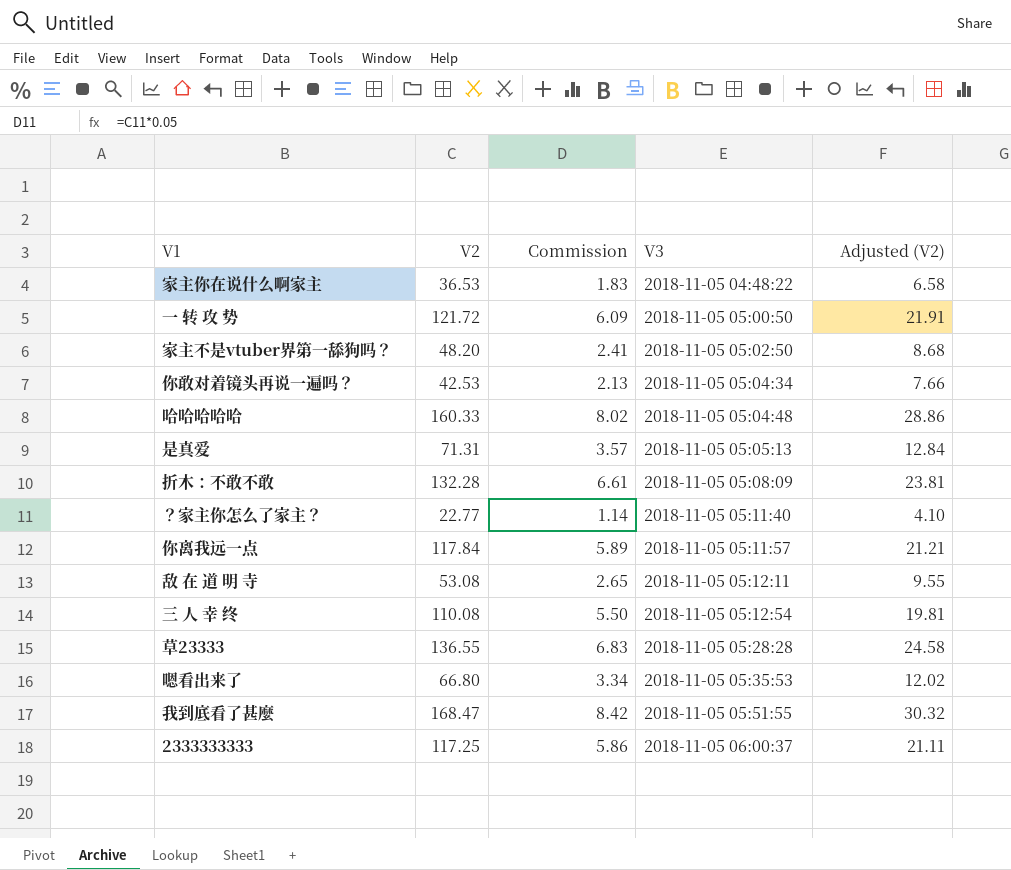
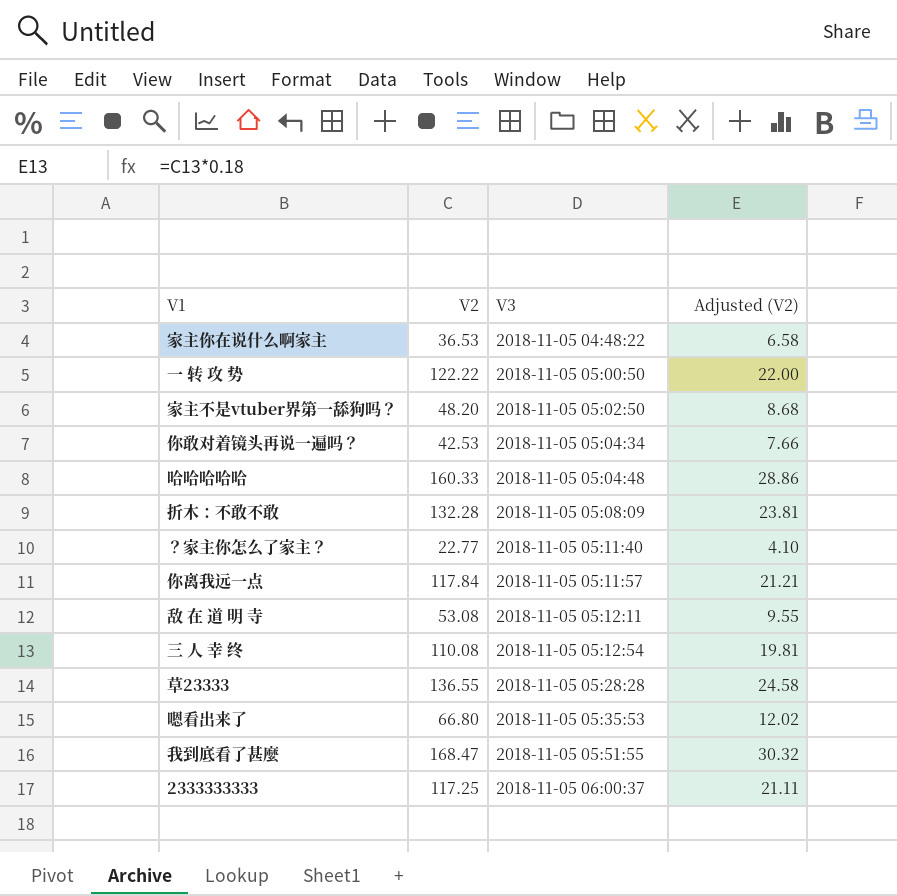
column Commission | formula: [V2] * 0.05 -> none
row 是真爱: 71.31 | 3.57 | 2018-11-05 05:05:13 | 12.84 -> none
一 转 攻 势 | V2: 121.72 -> 122.22
一 转 攻 势 | Adjusted (V2): 21.91 -> 22.00

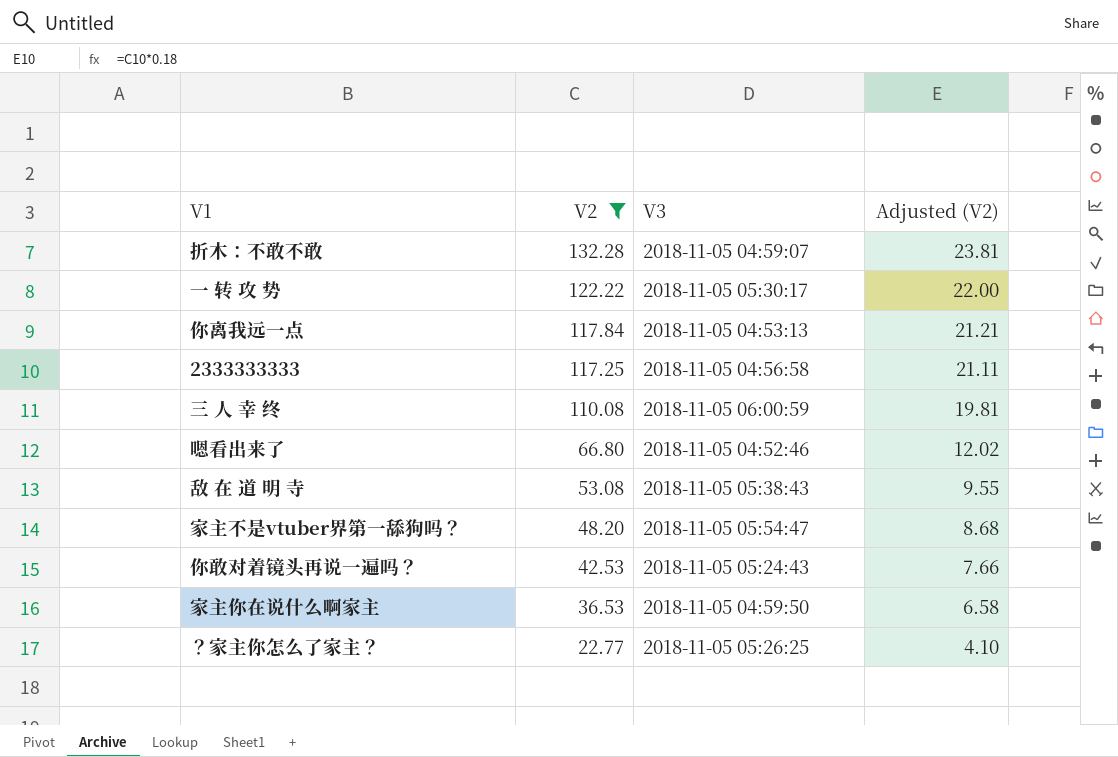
filter: none -> V2 <= 132.28
row order: V3 ascending -> V2 descending
折木：不敢不敢 | V3: 2018-11-05 05:08:09 -> 2018-11-05 04:59:07
一 转 攻 势 | V3: 2018-11-05 05:00:50 -> 2018-11-05 05:30:17
你离我远一点 | V3: 2018-11-05 05:11:57 -> 2018-11-05 04:53:13
2333333333 | V3: 2018-11-05 06:00:37 -> 2018-11-05 04:56:58
三 人 幸 终 | V3: 2018-11-05 05:12:54 -> 2018-11-05 06:00:59
嗯看出来了 | V3: 2018-11-05 05:35:53 -> 2018-11-05 04:52:46
敌 在 道 明 寺 | V3: 2018-11-05 05:12:11 -> 2018-11-05 05:38:43
家主不是vtuber界第一舔狗吗？ | V3: 2018-11-05 05:02:50 -> 2018-11-05 05:54:47
你敢对着镜头再说一遍吗？ | V3: 2018-11-05 05:04:34 -> 2018-11-05 05:24:43
家主你在说什么啊家主 | V3: 2018-11-05 04:48:22 -> 2018-11-05 04:59:50
？家主你怎么了家主？ | V3: 2018-11-05 05:11:40 -> 2018-11-05 05:26:25

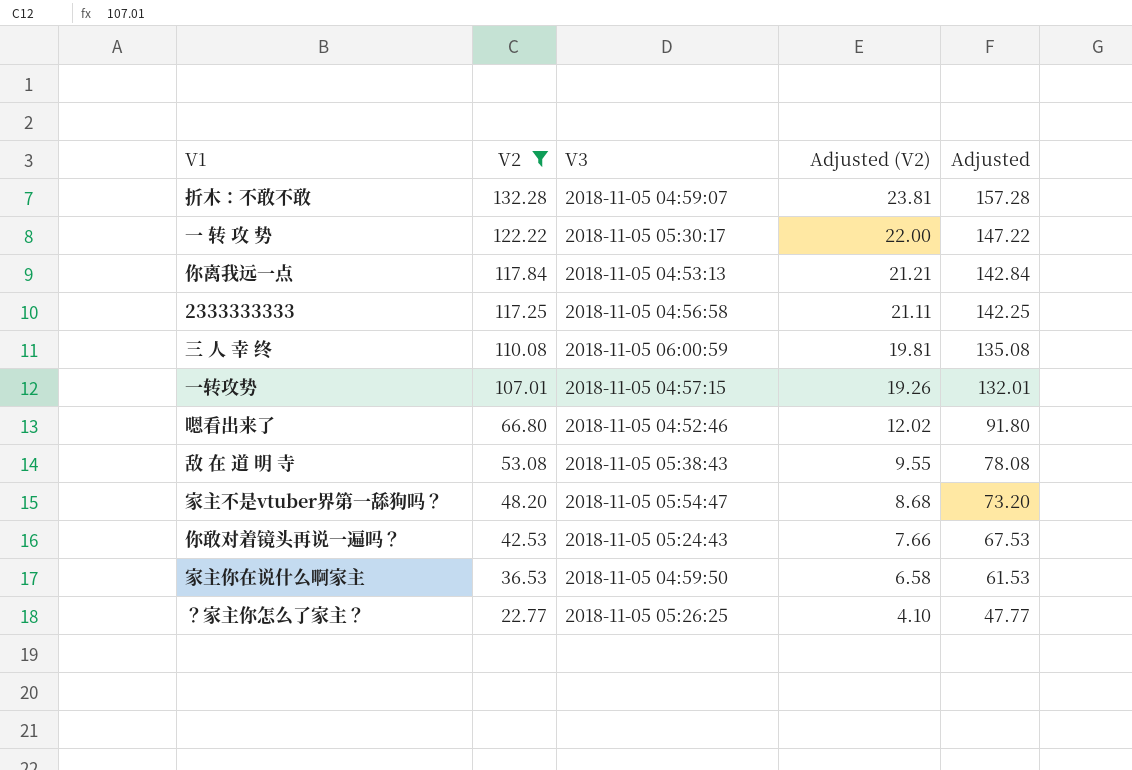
column Adjusted | formula: none -> [V2] + 25
row 一转攻势: none -> 107.01 | 2018-11-05 04:57:15 | 19.26 | 132.01

